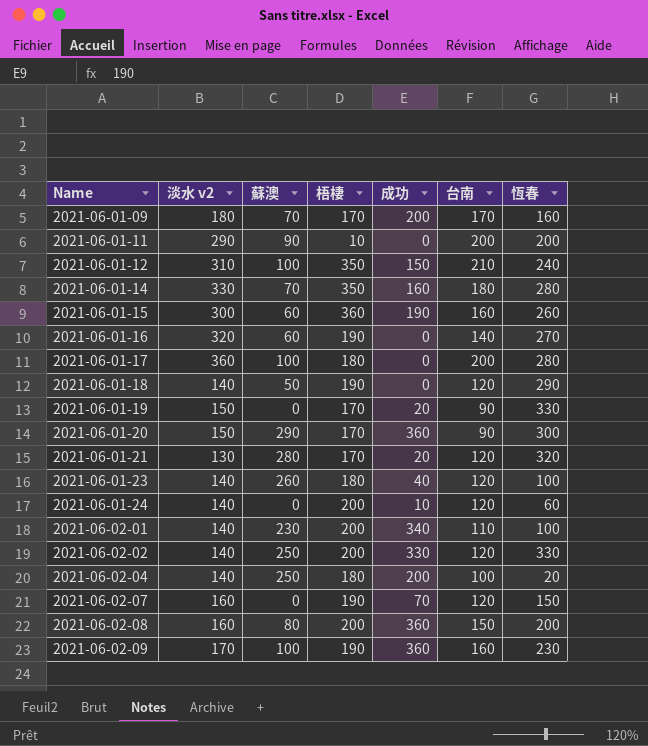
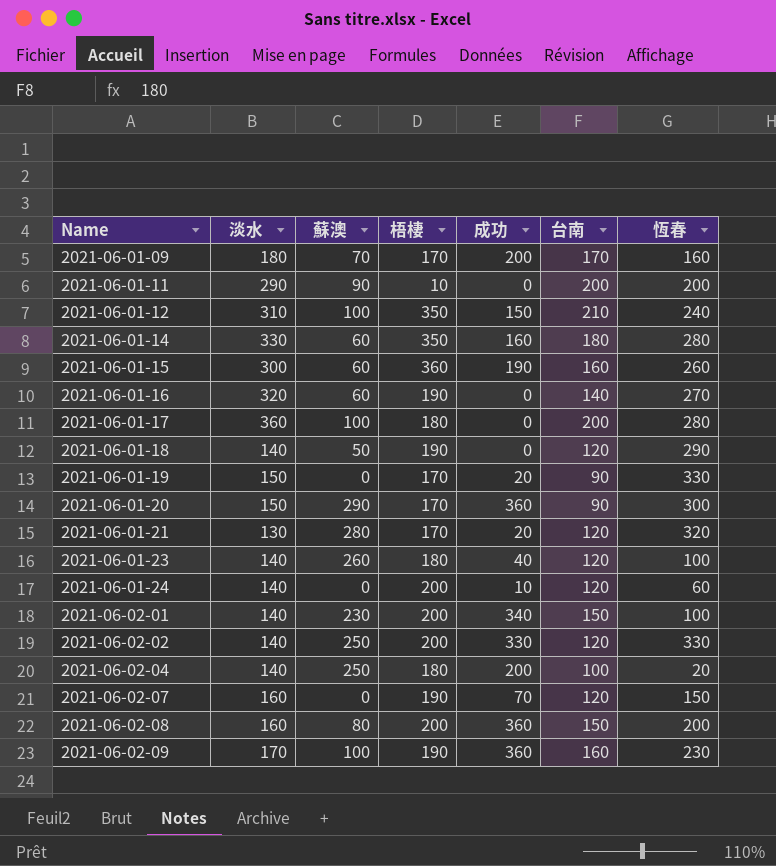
column name: 淡水 v2 -> 淡水
2021-06-01-14 | 蘇澳: 70 -> 60
2021-06-02-01 | 台南: 110 -> 150

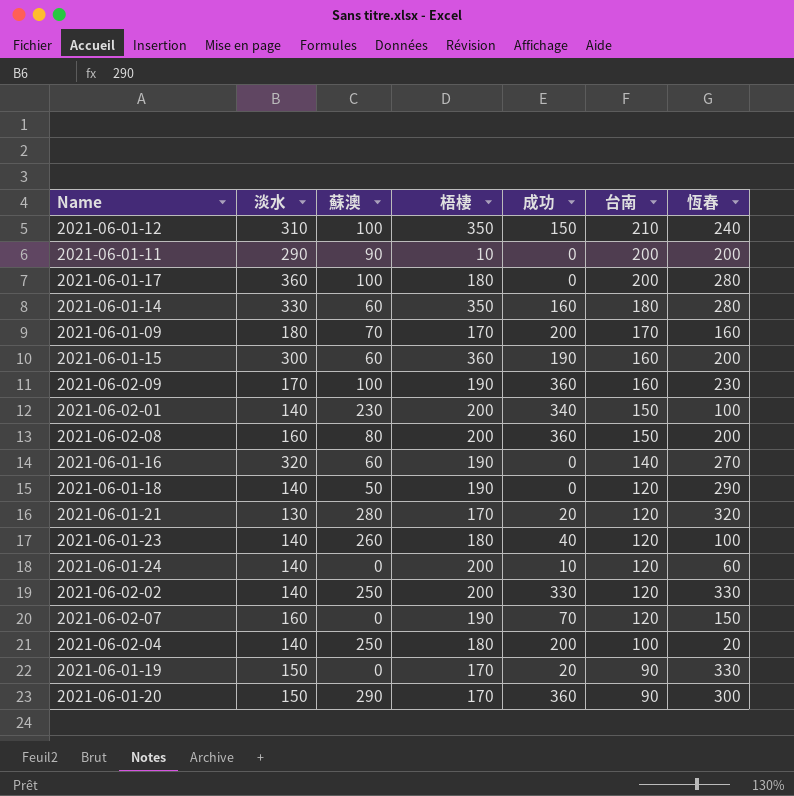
row order: Name ascending -> 台南 descending
2021-06-01-15 | 恆春: 260 -> 200

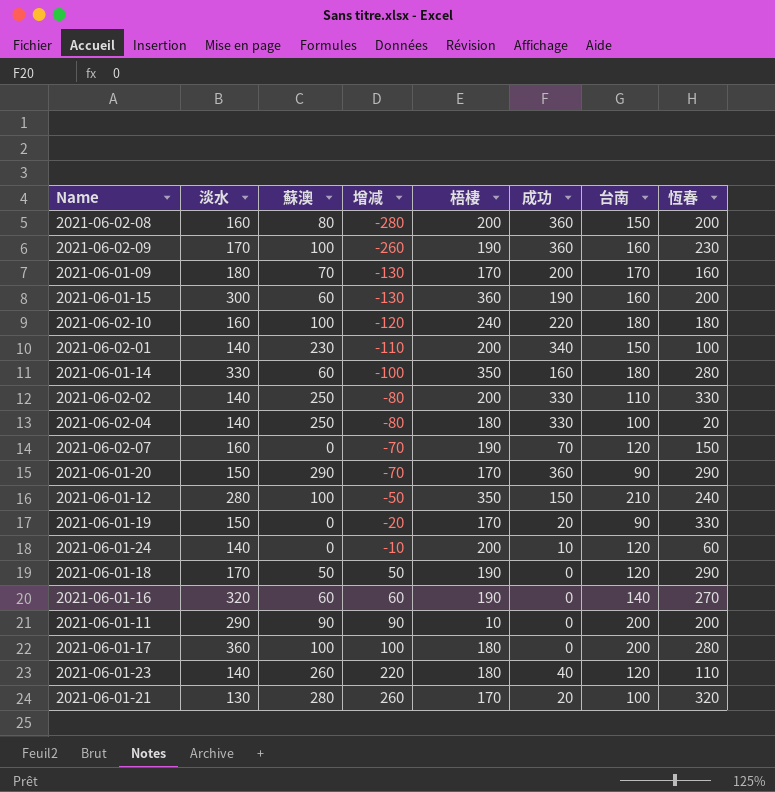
row order: 台南 descending -> 增减 ascending
column 增减 | formula: none -> [蘇澳] - [成功]
row 2021-06-02-10: none -> 160 | 100 | -120 | 240 | 220 | 180 | 180
2021-06-02-02 | 台南: 120 -> 110
2021-06-02-04 | 成功: 200 -> 330
2021-06-01-20 | 恆春: 300 -> 290
2021-06-01-12 | 淡水: 310 -> 280
2021-06-01-18 | 淡水: 140 -> 170
2021-06-01-23 | 恆春: 100 -> 110
2021-06-01-21 | 台南: 120 -> 100

